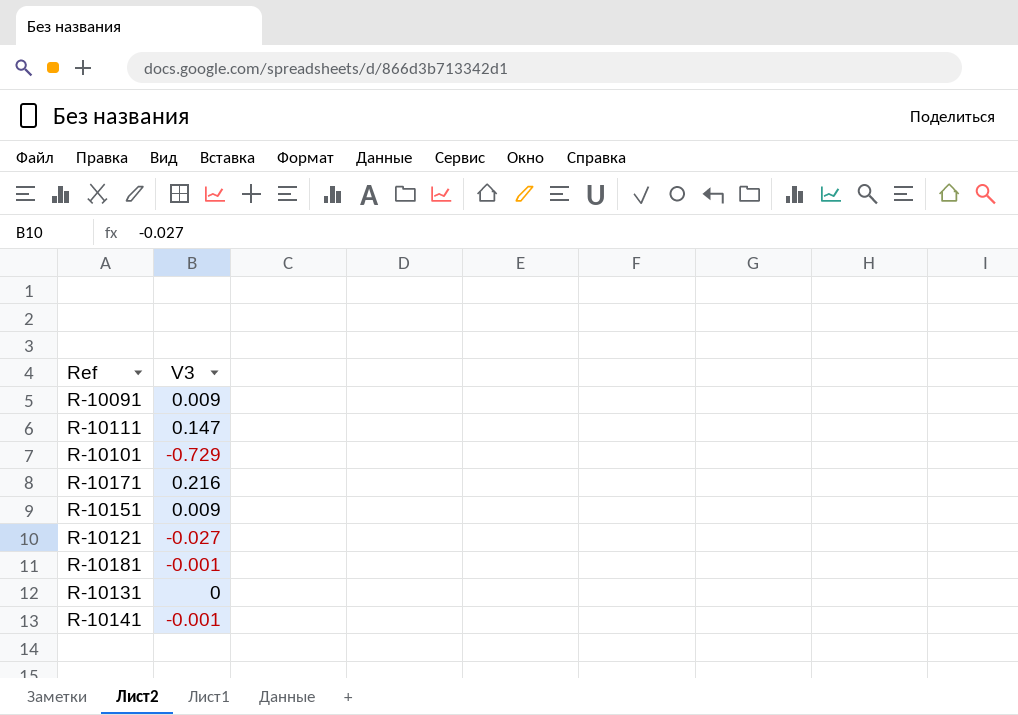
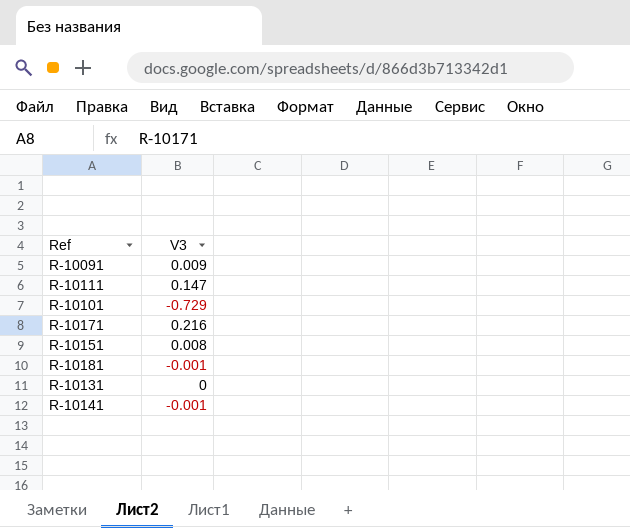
row R-10121: -0.027 -> none
R-10151 | V3: 0.009 -> 0.008

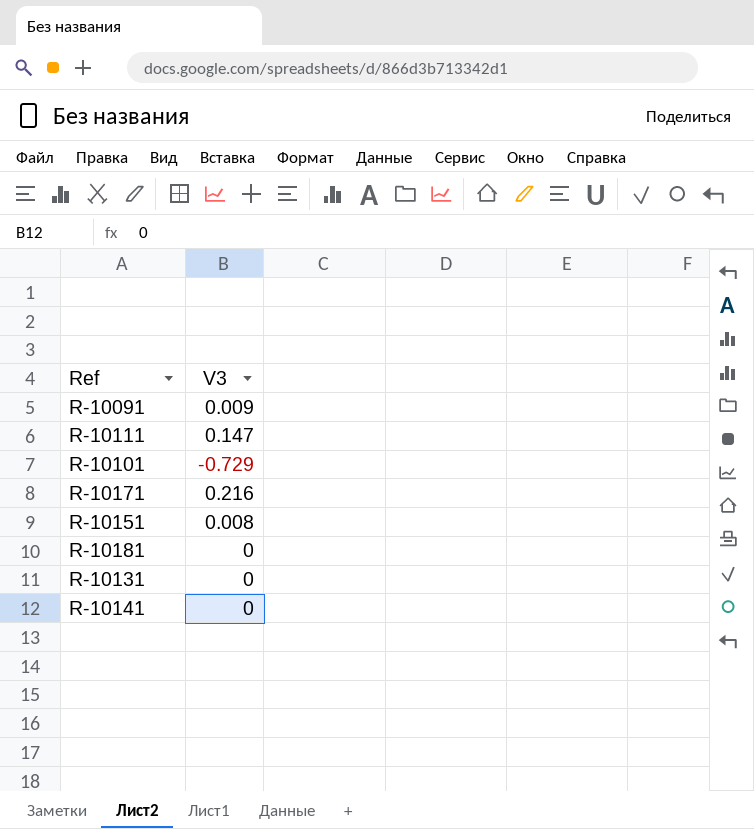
R-10181 | V3: -0.001 -> 0
R-10141 | V3: -0.001 -> 0

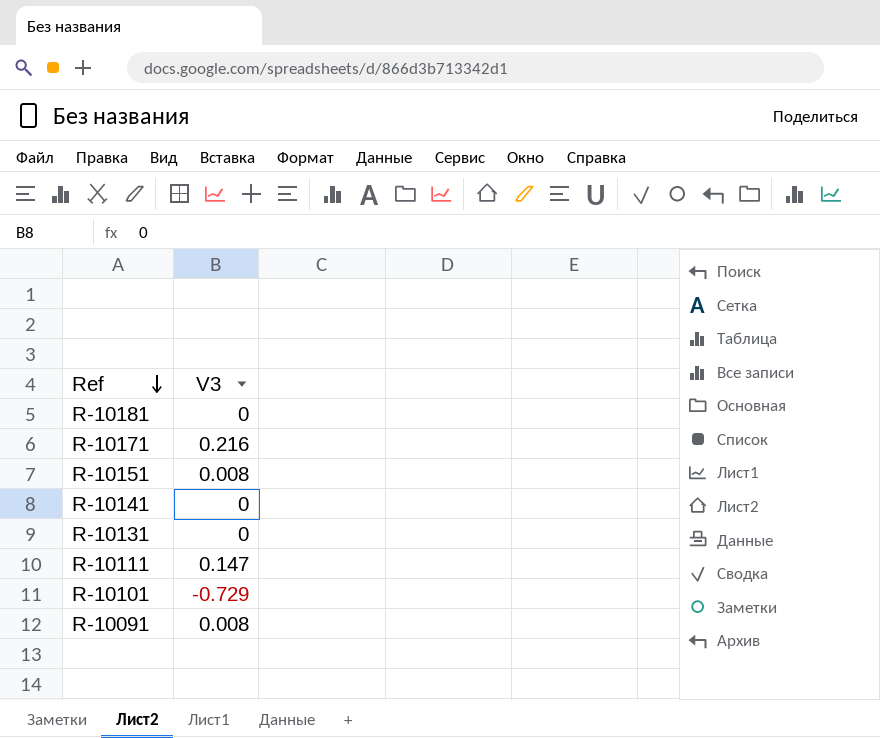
row order: none -> Ref descending
R-10091 | V3: 0.009 -> 0.008

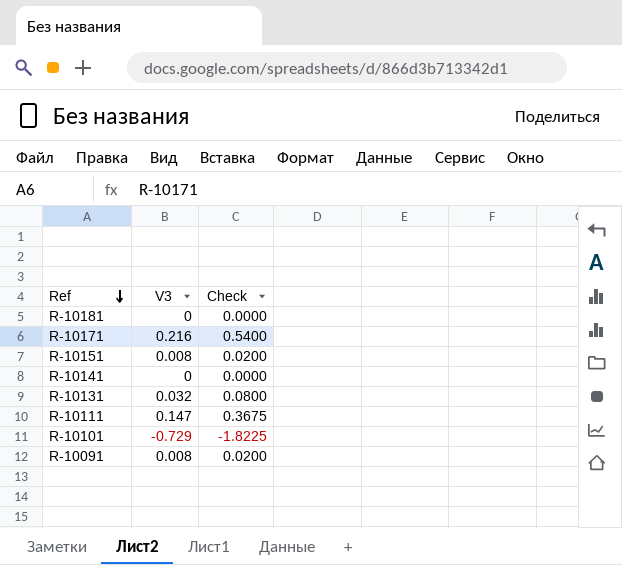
column Check | formula: none -> [V3] * 2.5
R-10131 | V3: 0 -> 0.032

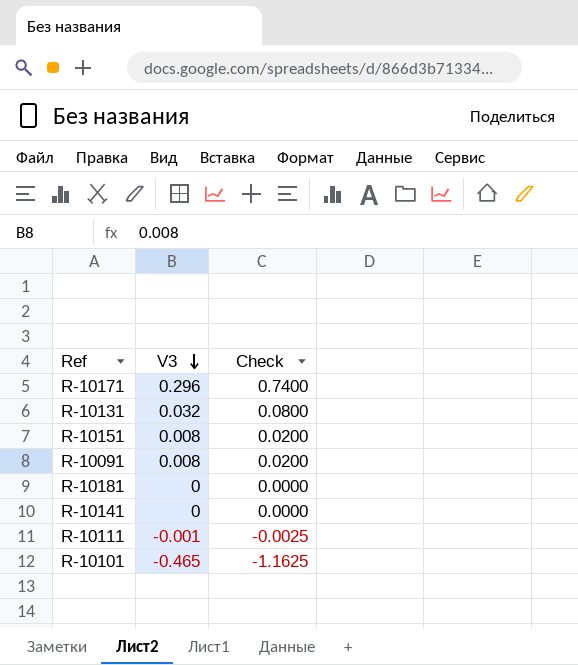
row order: Ref descending -> V3 descending
R-10171 | V3: 0.216 -> 0.296
R-10171 | Check: 0.5400 -> 0.7400
R-10111 | V3: 0.147 -> -0.001
R-10111 | Check: 0.3675 -> -0.0025
R-10101 | V3: -0.729 -> -0.465
R-10101 | Check: -1.8225 -> -1.1625

